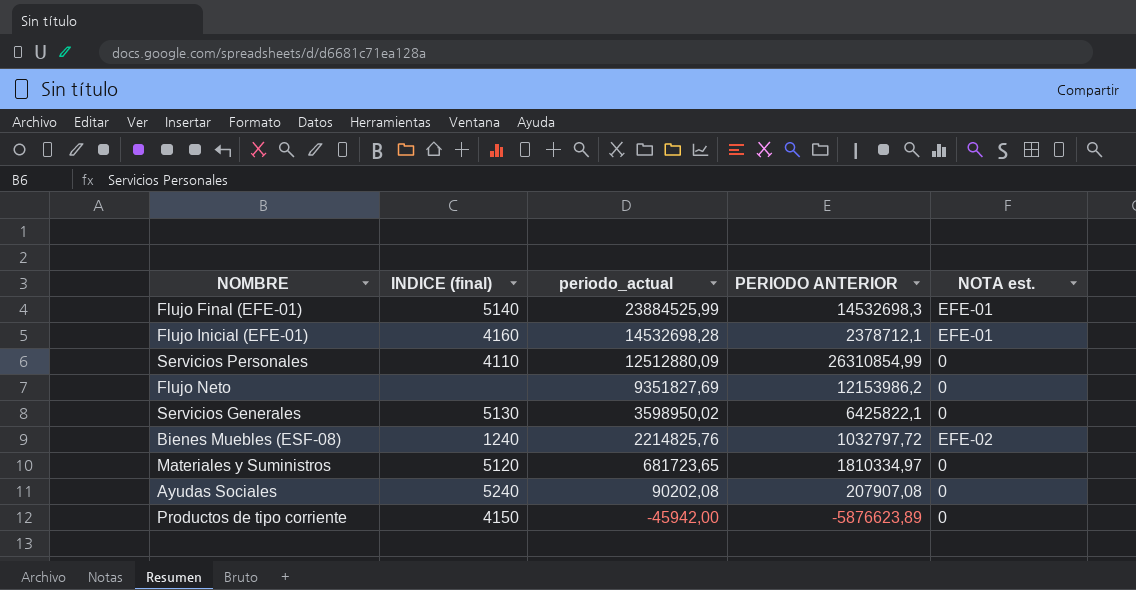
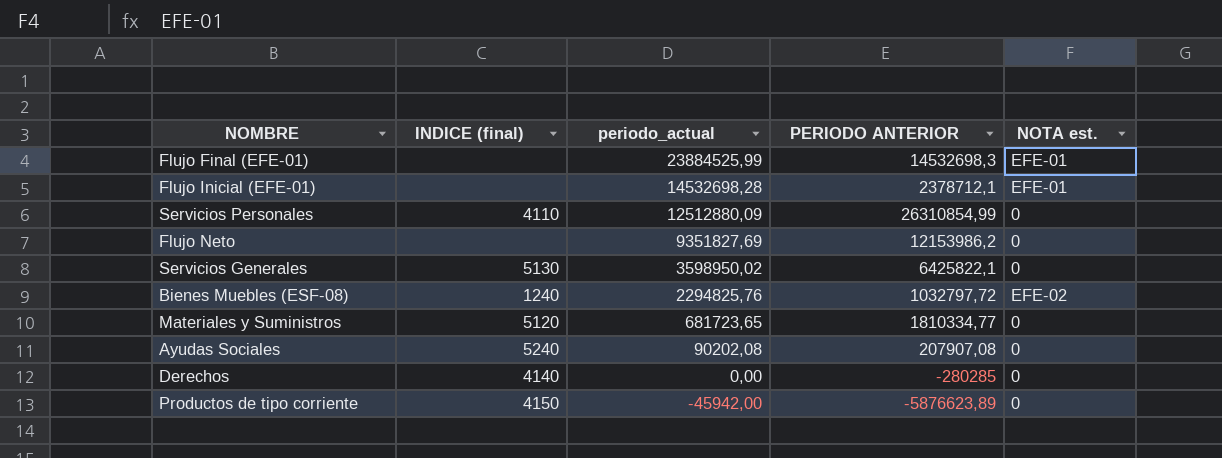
Flujo Final (EFE-01) | INDICE (final): 5140 -> none
Flujo Inicial (EFE-01) | INDICE (final): 4160 -> none
Bienes Muebles (ESF-08) | periodo_actual: 2214825,76 -> 2294825,76
Materiales y Suministros | PERIODO ANTERIOR: 1810334,97 -> 1810334,77
row Derechos: none -> 4140 | 0,00 | -280285 | 0

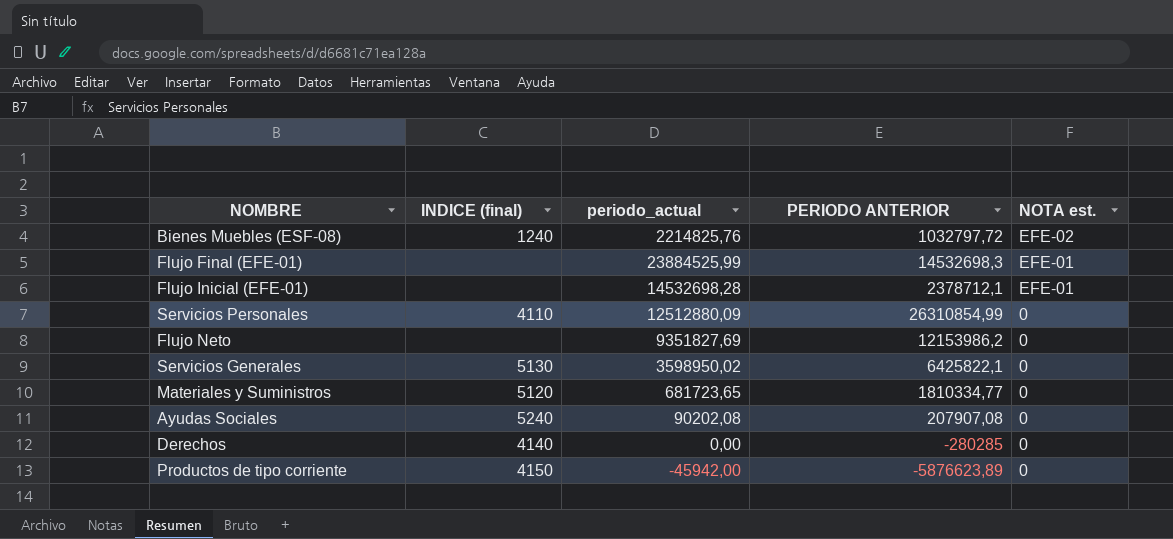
row order: periodo_actual descending -> NOTA est. descending
Bienes Muebles (ESF-08) | periodo_actual: 2294825,76 -> 2214825,76

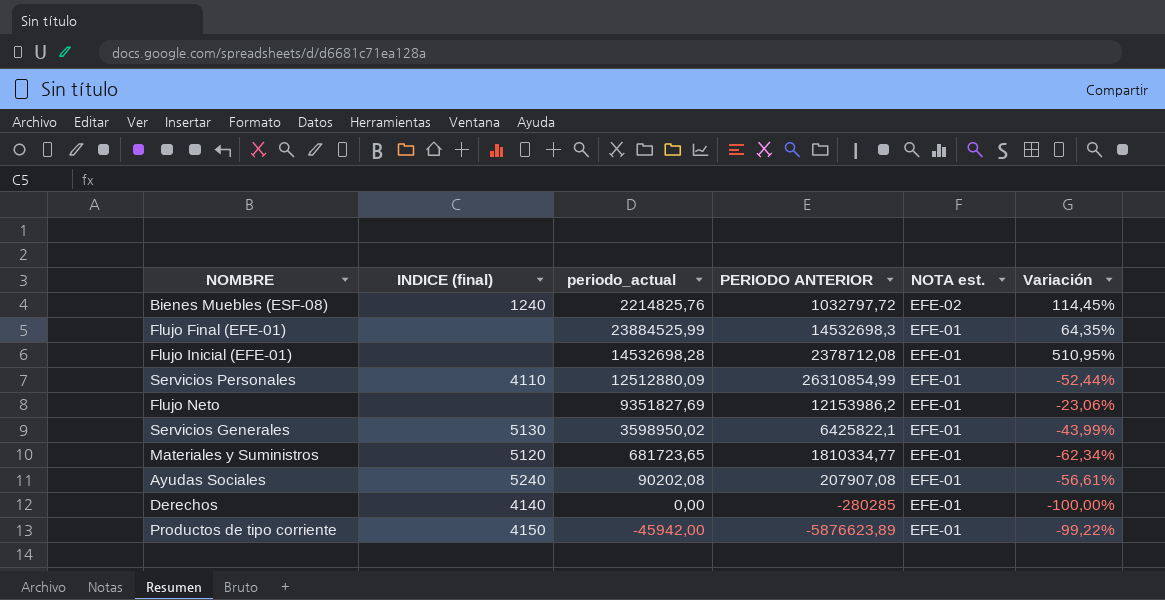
column Variación | formula: none -> ([periodo_actual] - [PERIODO ANTERIOR]) / [PERIODO ANTERIOR]
Flujo Inicial (EFE-01) | PERIODO ANTERIOR: 2378712,1 -> 2378712,08
Servicios Personales | NOTA est.: 0 -> EFE-01
Flujo Neto | NOTA est.: 0 -> EFE-01
Servicios Generales | NOTA est.: 0 -> EFE-01
Materiales y Suministros | NOTA est.: 0 -> EFE-01
Ayudas Sociales | NOTA est.: 0 -> EFE-01
Derechos | NOTA est.: 0 -> EFE-01
Productos de tipo corriente | NOTA est.: 0 -> EFE-01

